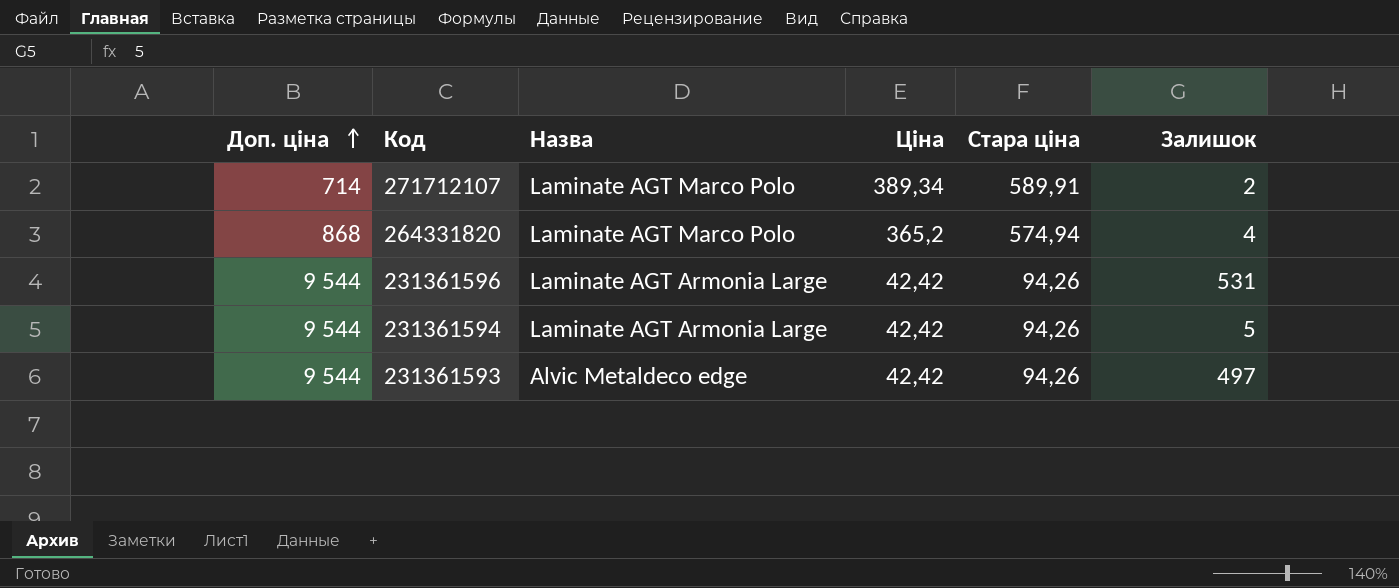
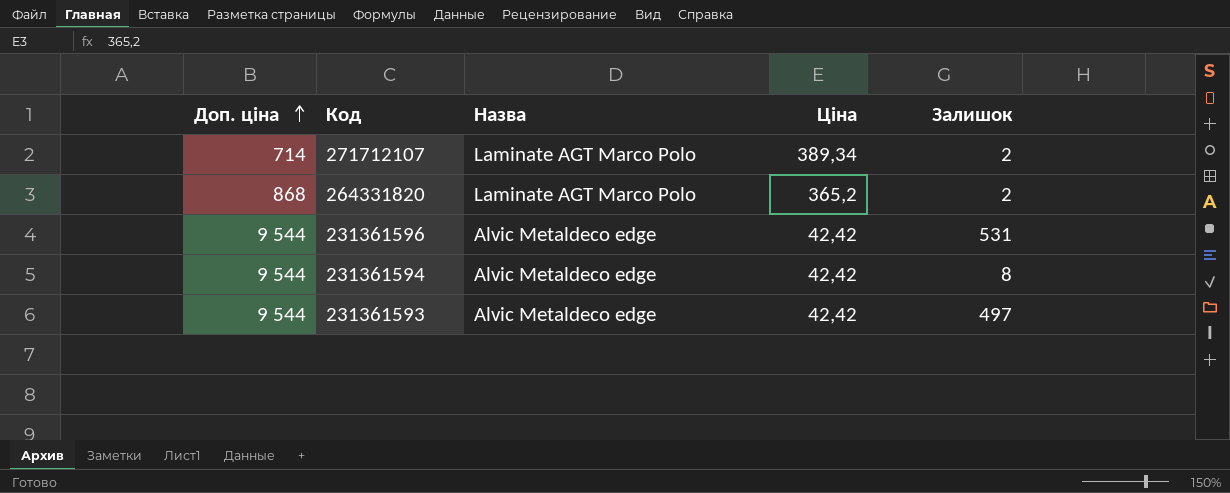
column Стара ціна | position: 5 -> none
264331820 | Залишок: 4 -> 2
231361596 | Назва: Laminate AGT Armonia Large -> Alvic Metaldeco edge
231361594 | Назва: Laminate AGT Armonia Large -> Alvic Metaldeco edge
231361594 | Залишок: 5 -> 8

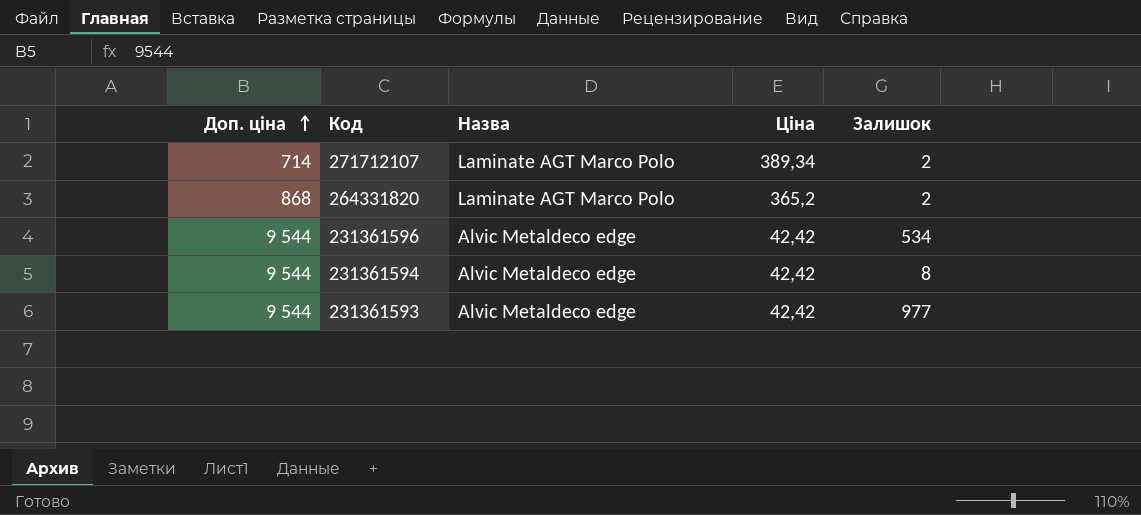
231361596 | Залишок: 531 -> 534
231361593 | Залишок: 497 -> 977

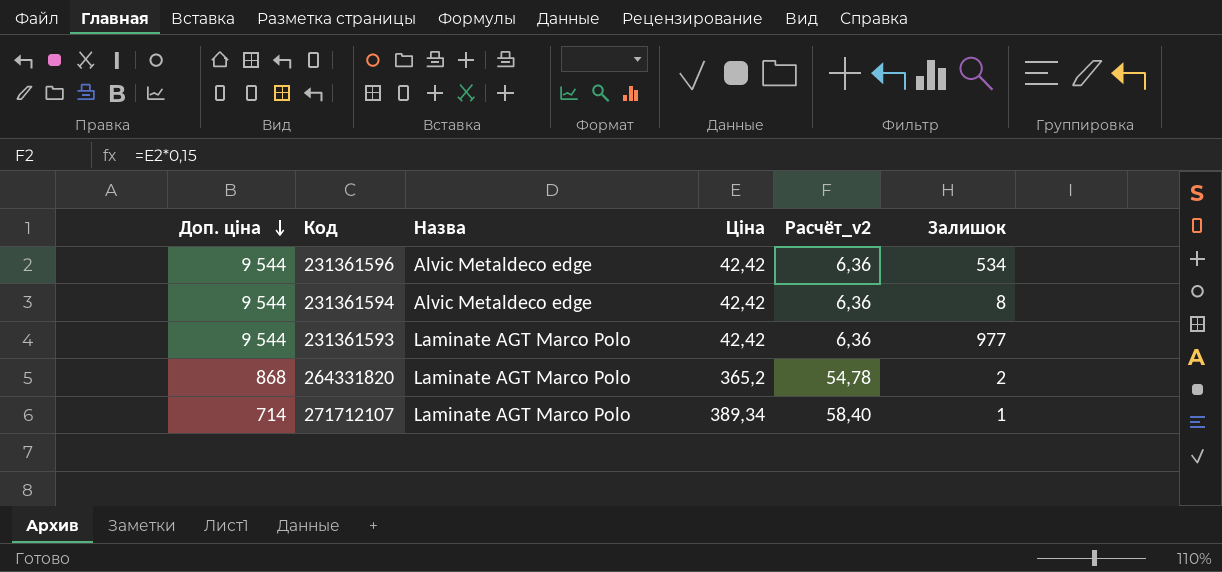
row order: Доп. ціна ascending -> Доп. ціна descending
column Расчёт_v2 | formula: none -> [Ціна] * 0,15
231361593 | Назва: Alvic Metaldeco edge -> Laminate AGT Marco Polo
271712107 | Залишок: 2 -> 1

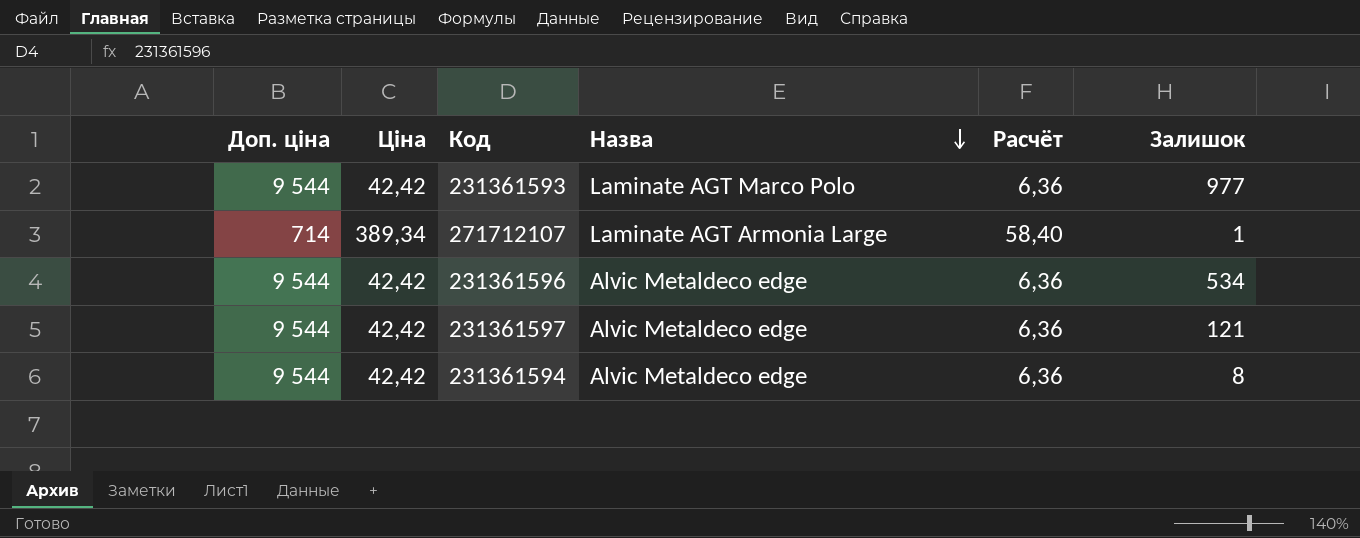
row order: Доп. ціна descending -> Назва descending
column Ціна | position: 4 -> 2
column name: Расчёт_v2 -> Расчёт
row 264331820: 868 | Laminate AGT Marco Polo | 365,2 | 54,78 | 2 -> none
271712107 | Назва: Laminate AGT Marco Polo -> Laminate AGT Armonia Large
row 231361597: none -> 9 544 | 42,42 | Alvic Metaldeco edge | 6,36 | 121

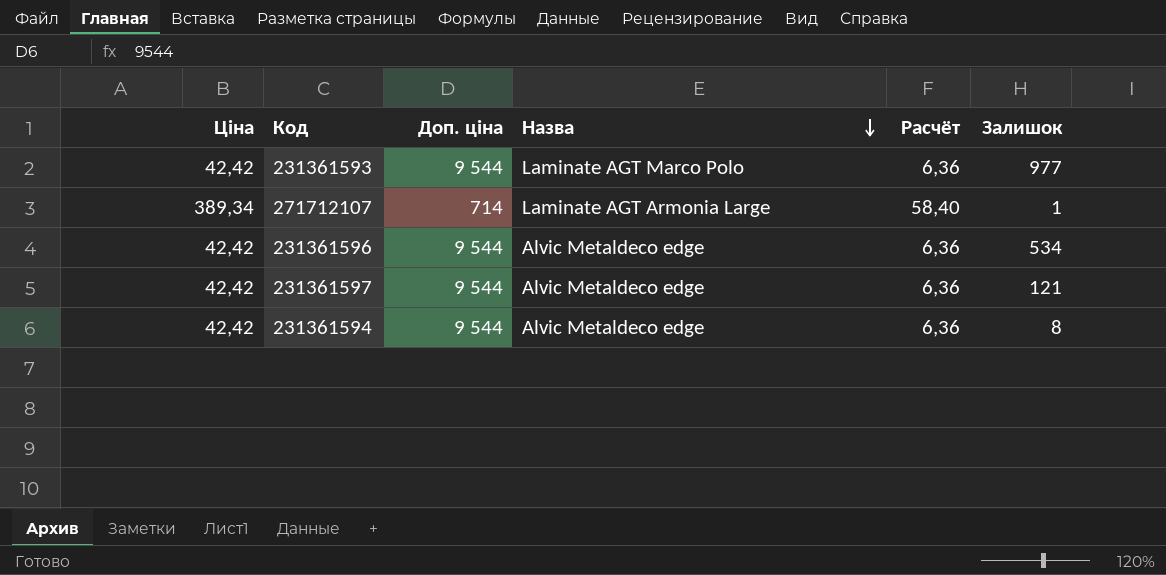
column Доп. ціна | position: 1 -> 3

